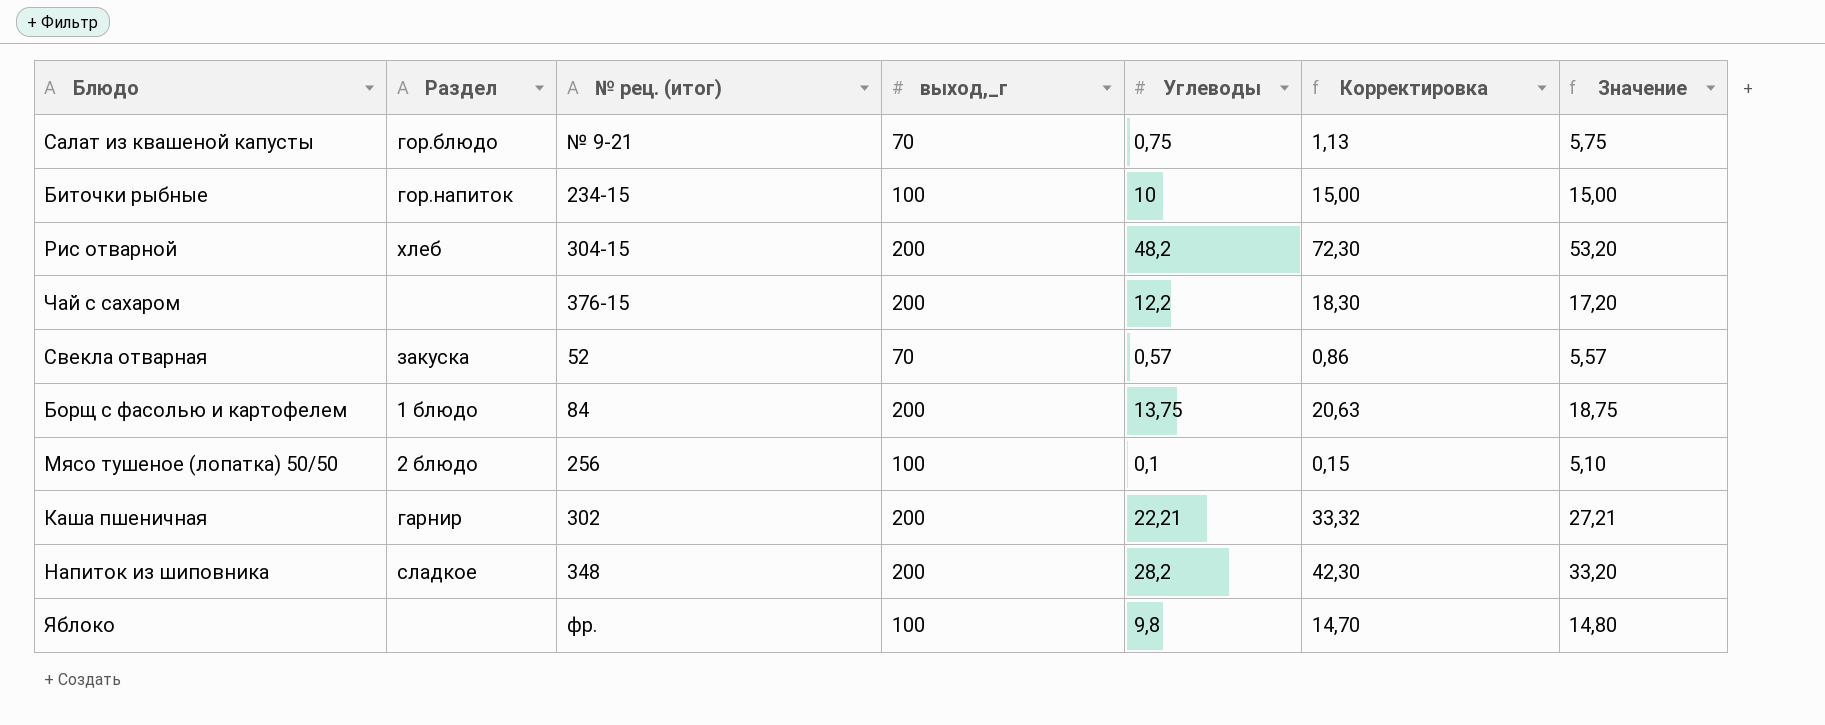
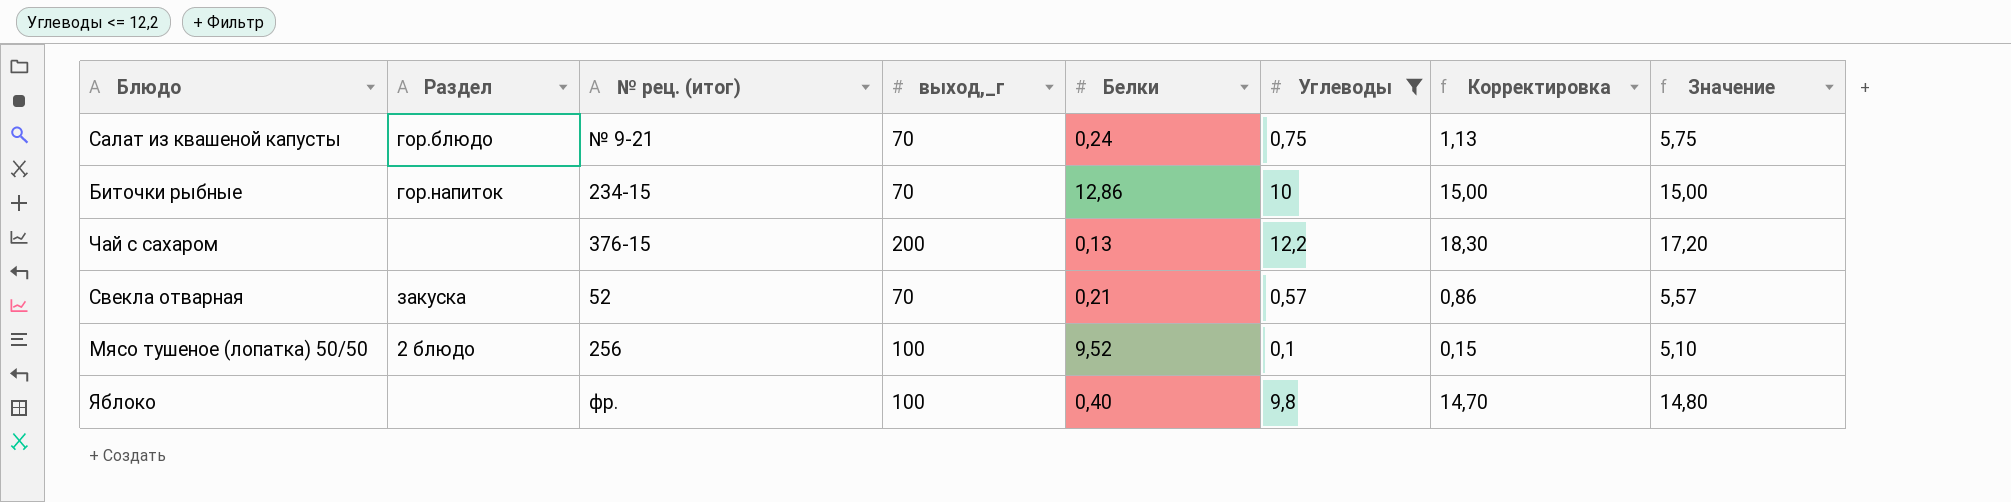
filter: none -> Углеводы <= 12,2
column Белки | position: none -> 5
Биточки рыбные | выход,_г: 100 -> 70

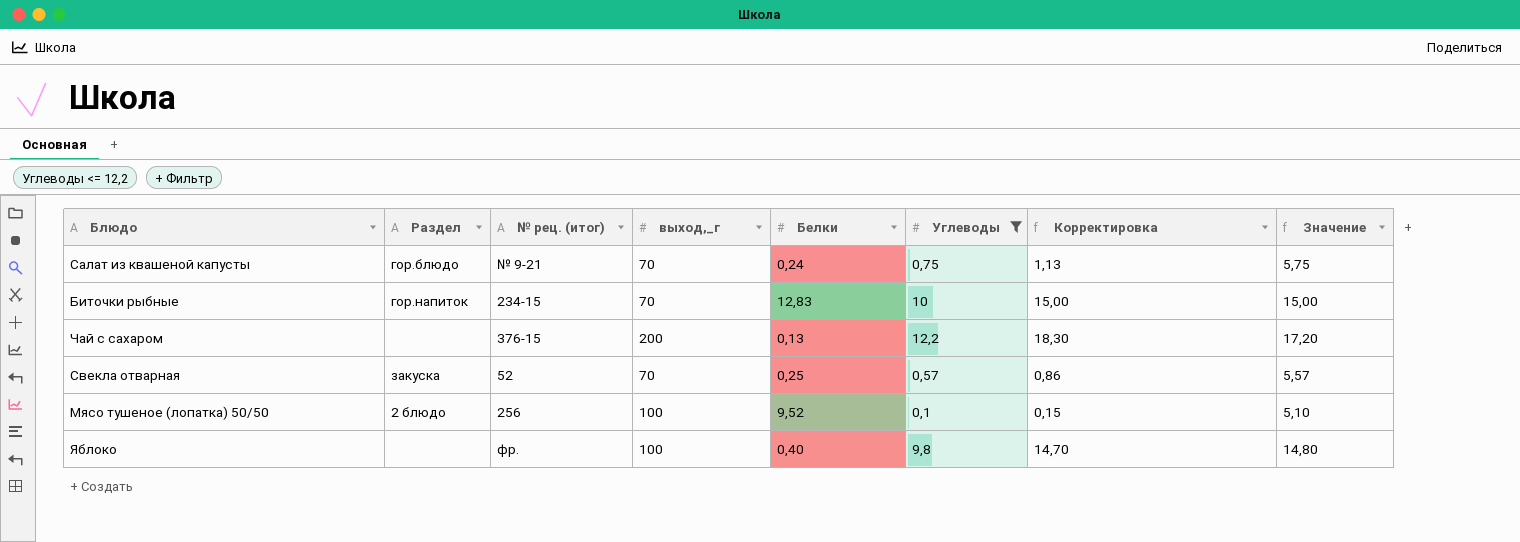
Биточки рыбные | Белки: 12,86 -> 12,83
Свекла отварная | Белки: 0,21 -> 0,25

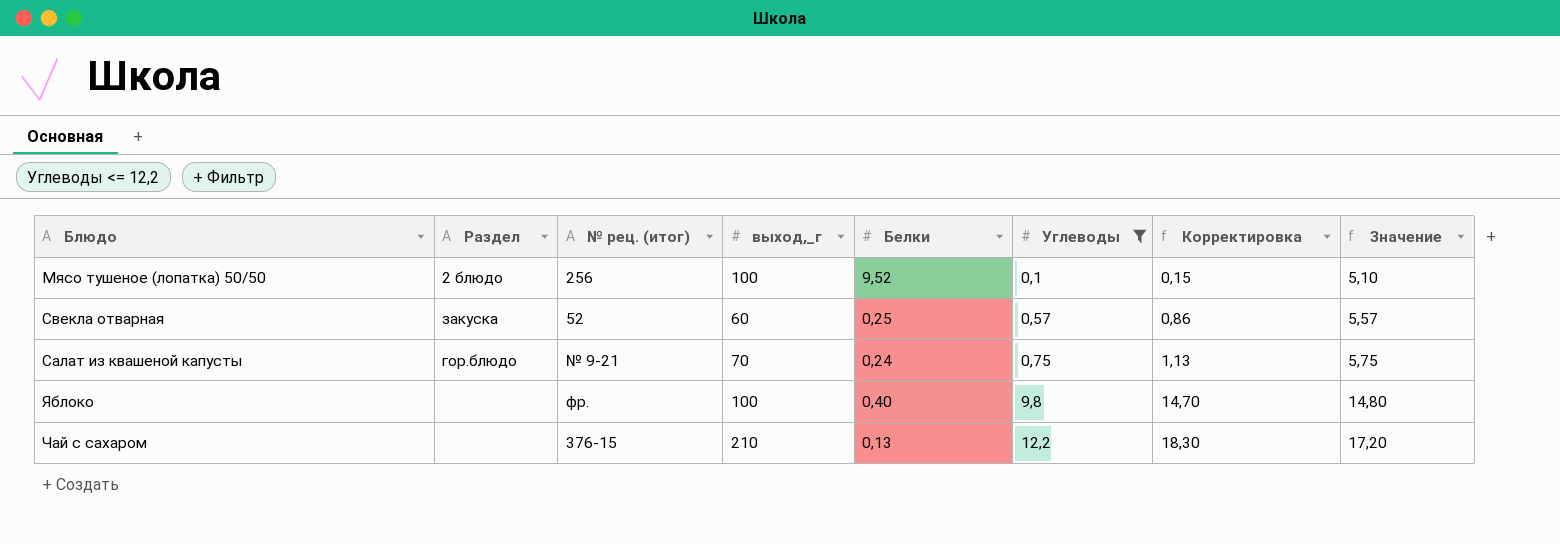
row order: none -> Углеводы ascending
row Биточки рыбные: гор.напиток | 234-15 | 70 | 12,83 | 10 | 15,00 | 15,00 -> none
Свекла отварная | выход,_г: 70 -> 60
Чай с сахаром | выход,_г: 200 -> 210

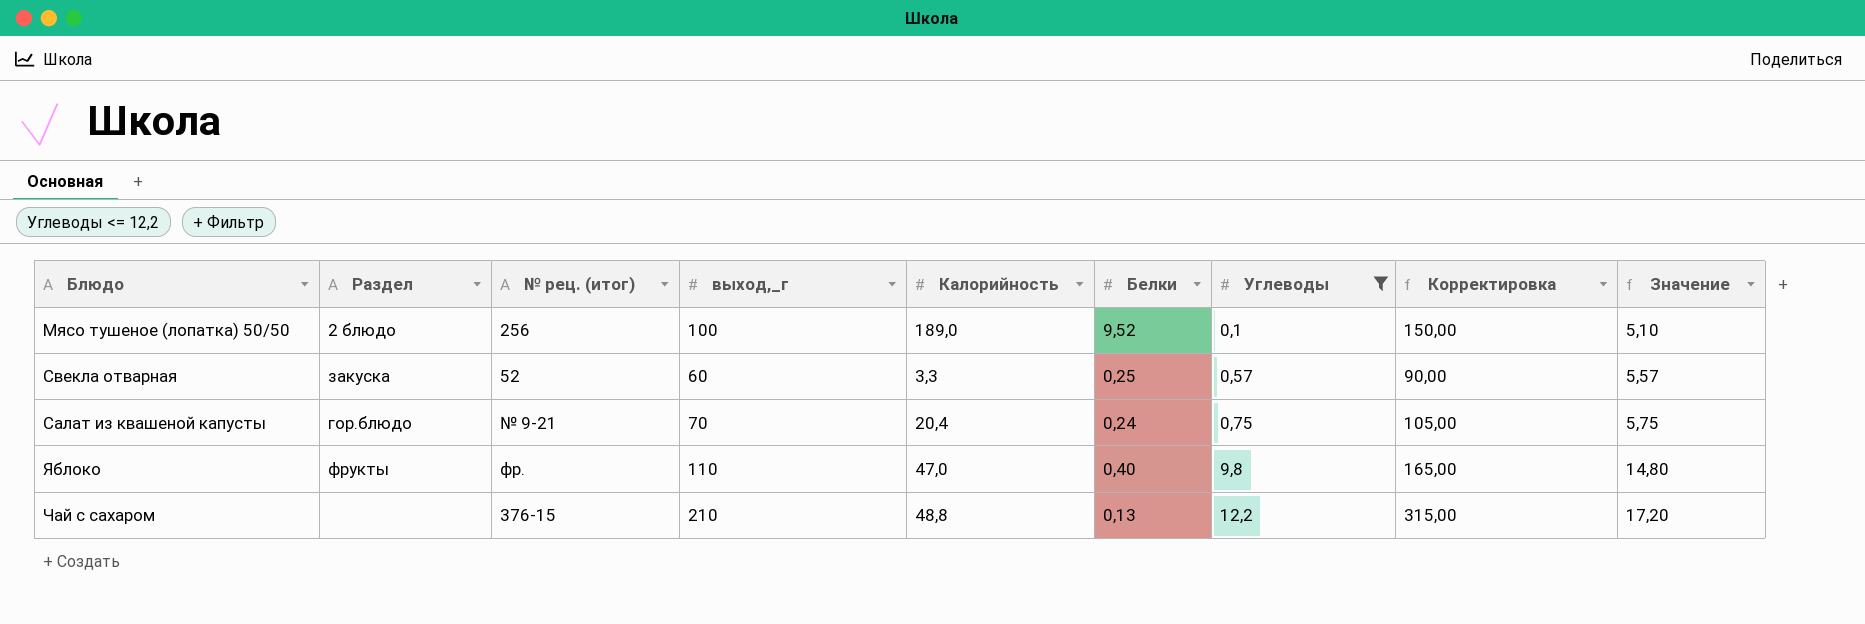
column Калорийность | position: none -> 5
column Корректировка | formula: [Углеводы] * 1,5 -> [выход,_г] * 1,5
Яблоко | Раздел: none -> фрукты
Яблоко | выход,_г: 100 -> 110

